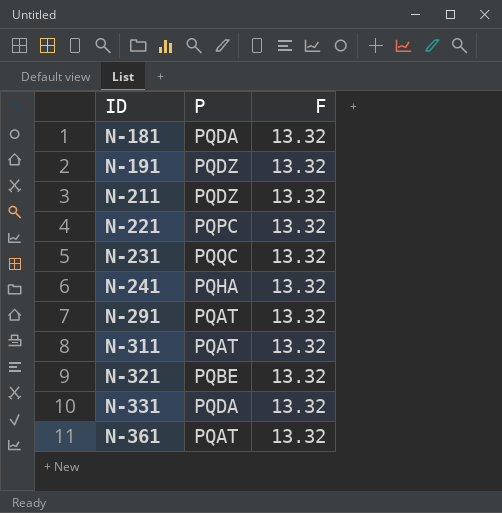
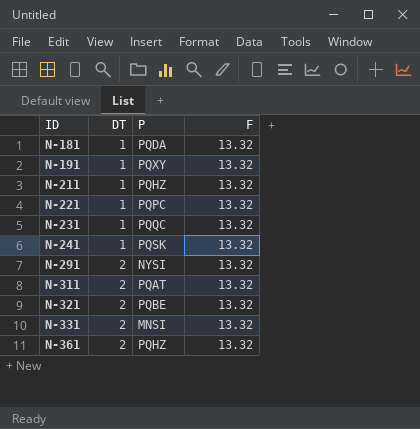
column DT | position: none -> 2
N-191 | P: PQDZ -> PQXY
N-211 | P: PQDZ -> PQHZ
N-241 | P: PQHA -> PQSK
N-291 | P: PQAT -> NYSI
N-331 | P: PQDA -> MNSI
N-361 | P: PQAT -> PQHZ

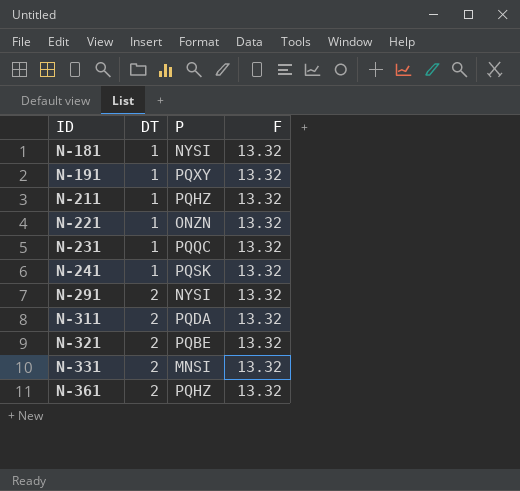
N-181 | P: PQDA -> NYSI
N-221 | P: PQPC -> ONZN
N-311 | P: PQAT -> PQDA

